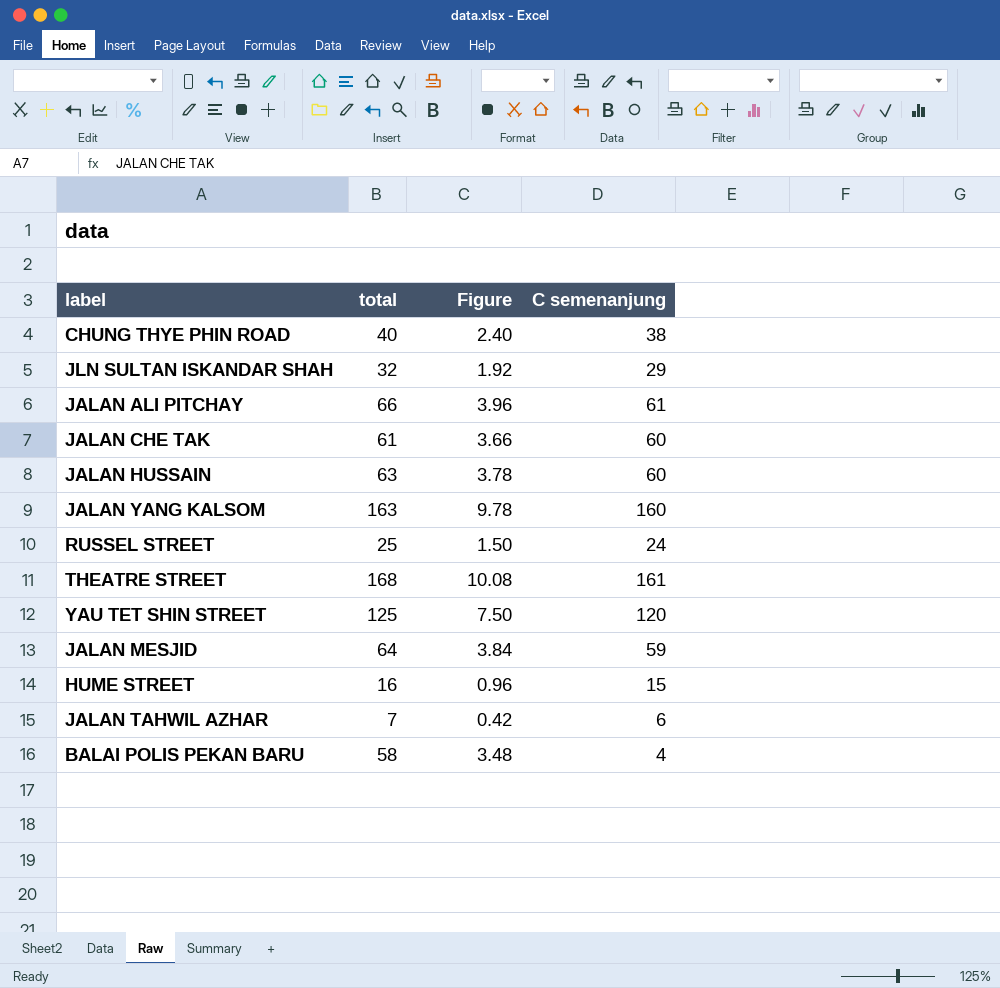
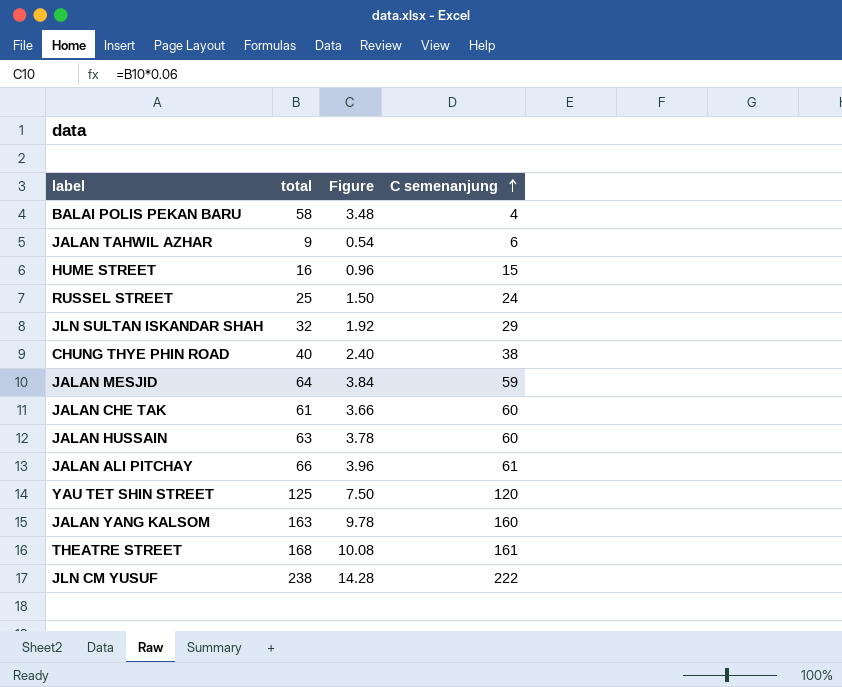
row order: none -> C semenanjung ascending
JALAN TAHWIL AZHAR | total: 7 -> 9
JALAN TAHWIL AZHAR | Figure: 0.42 -> 0.54
row JLN CM YUSUF: none -> 238 | 14.28 | 222

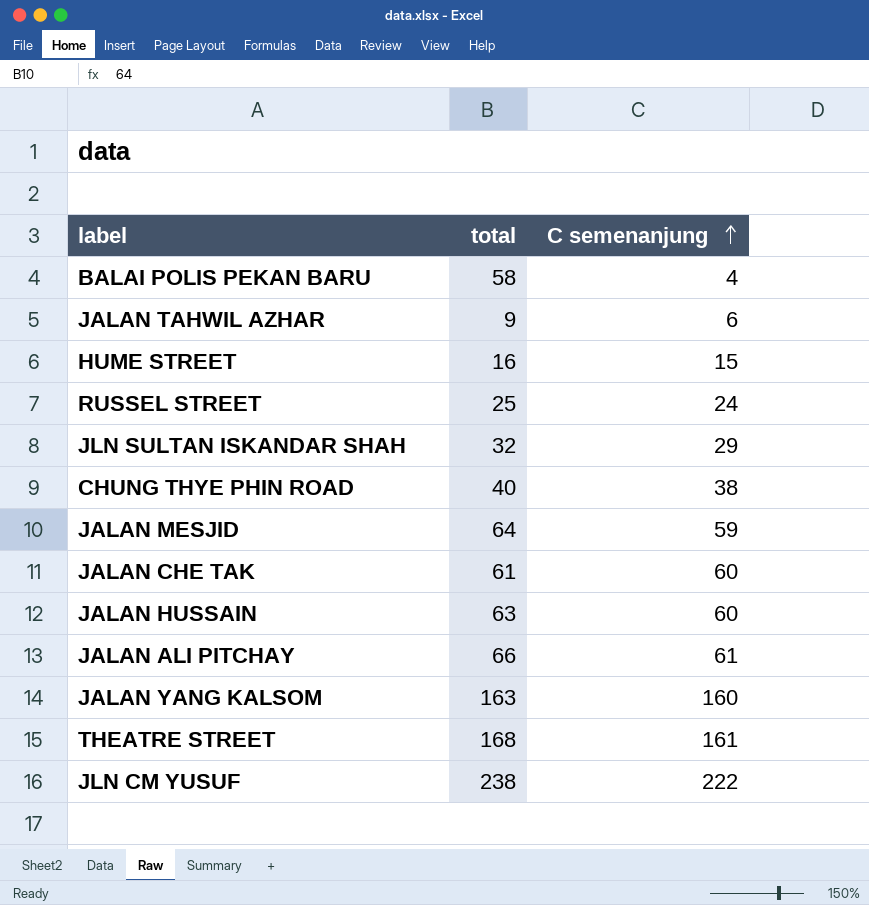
column Figure | formula: [total] * 0.06 -> none
row YAU TET SHIN STREET: 125 | 7.50 | 120 -> none

